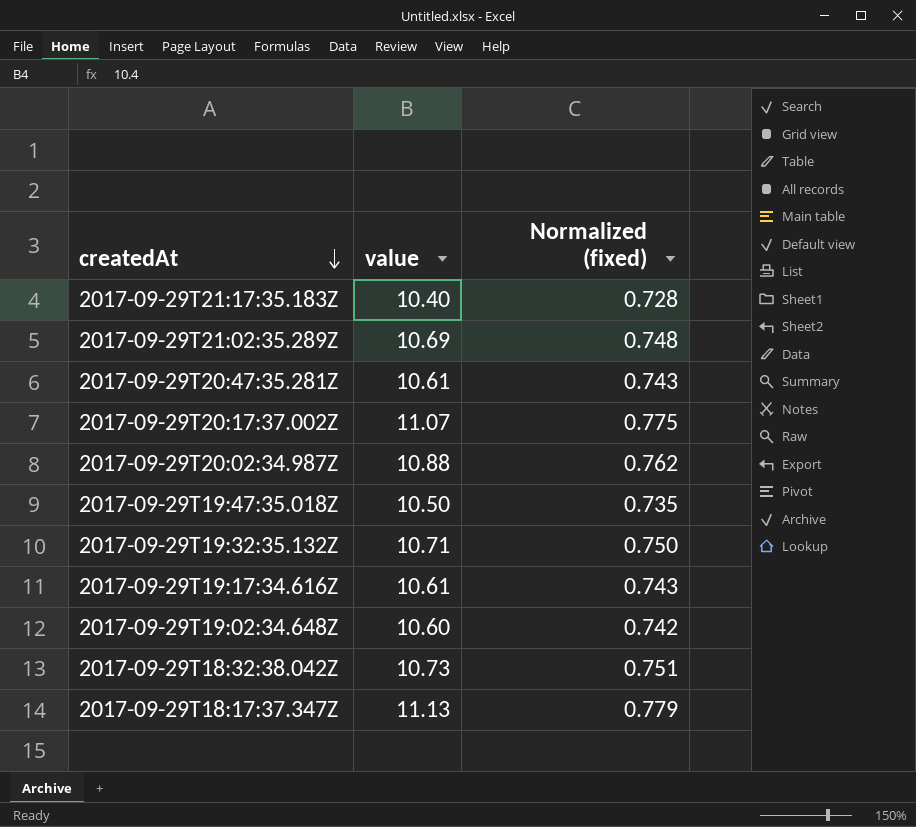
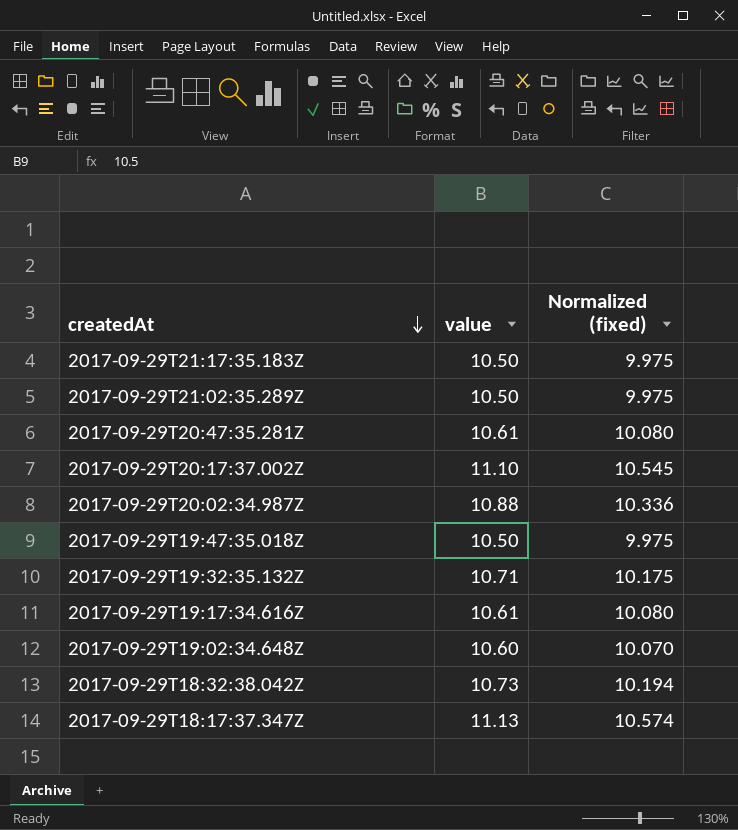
column Normalized (fixed) | formula: [value] * 0.07 -> [value] * 0.95
2017-09-29T21:17:35.183Z | value: 10.40 -> 10.50
2017-09-29T21:02:35.289Z | value: 10.69 -> 10.50
2017-09-29T20:17:37.002Z | value: 11.07 -> 11.10

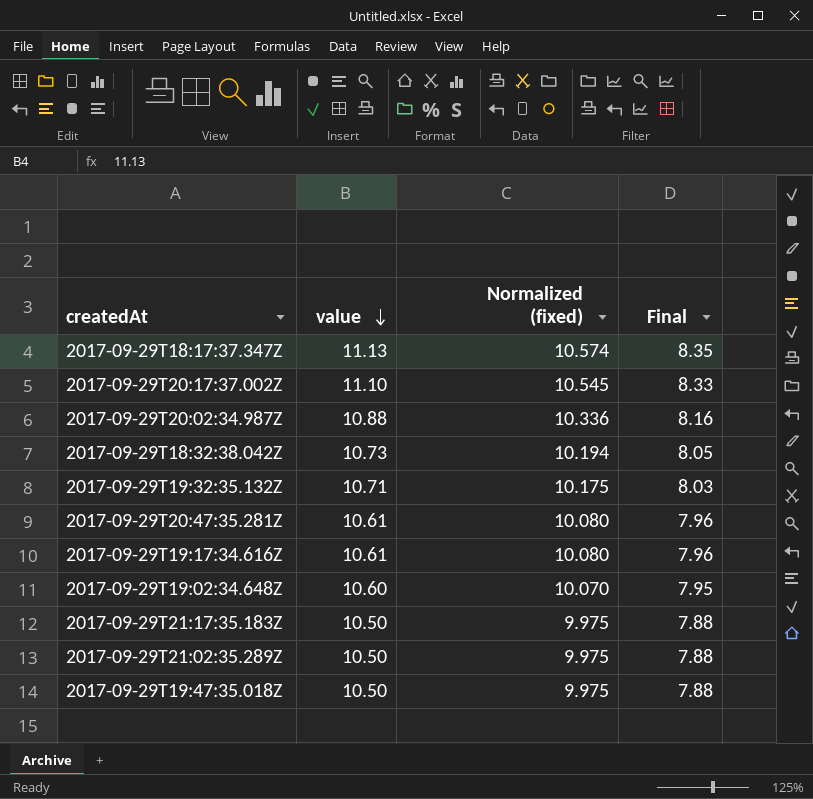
row order: createdAt descending -> value descending
column Final | formula: none -> [value] * 0.75

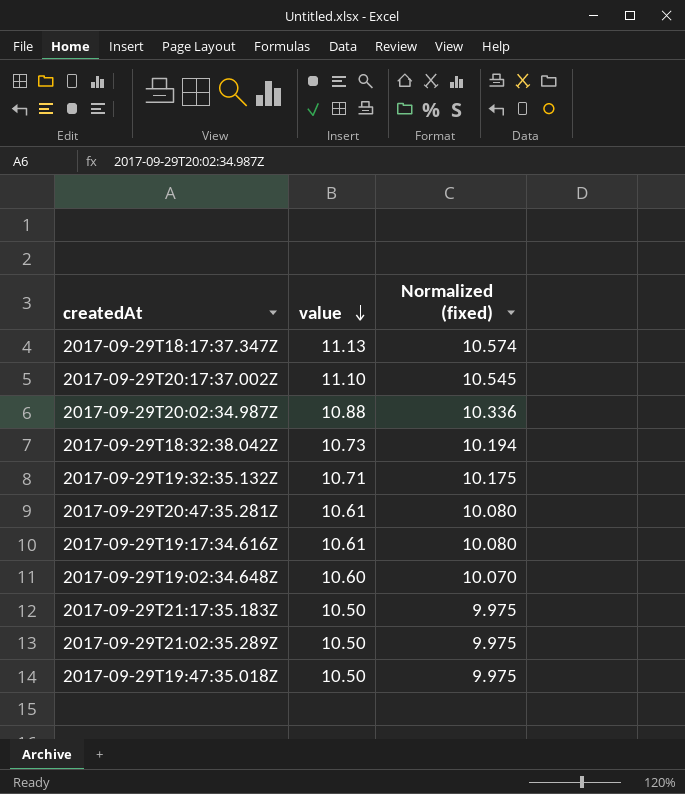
column Final | formula: [value] * 0.75 -> none

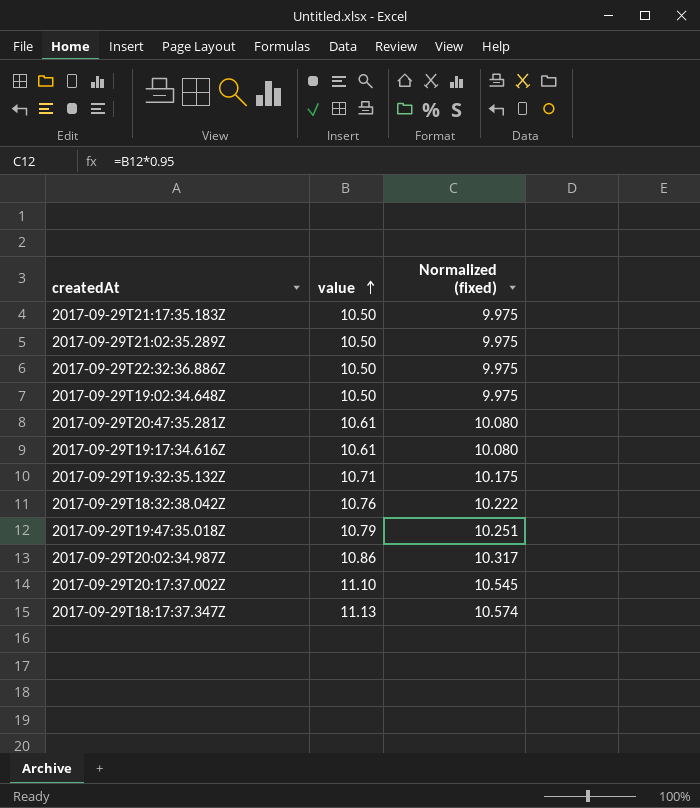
row order: value descending -> value ascending
row 2017-09-29T22:32:36.886Z: none -> 10.50 | 9.975
2017-09-29T19:02:34.648Z | value: 10.60 -> 10.50
2017-09-29T19:02:34.648Z | Normalized (fixed): 10.070 -> 9.975
2017-09-29T18:32:38.042Z | value: 10.73 -> 10.76
2017-09-29T18:32:38.042Z | Normalized (fixed): 10.194 -> 10.222
2017-09-29T19:47:35.018Z | value: 10.50 -> 10.79
2017-09-29T19:47:35.018Z | Normalized (fixed): 9.975 -> 10.251
2017-09-29T20:02:34.987Z | value: 10.88 -> 10.86
2017-09-29T20:02:34.987Z | Normalized (fixed): 10.336 -> 10.317

